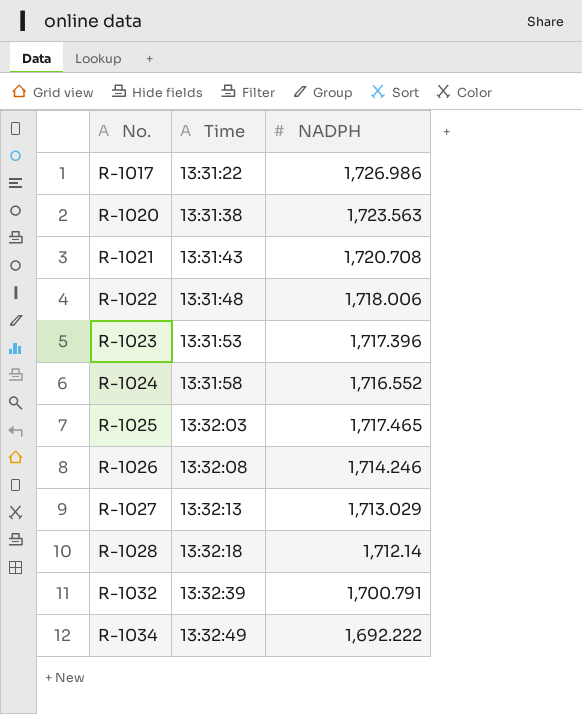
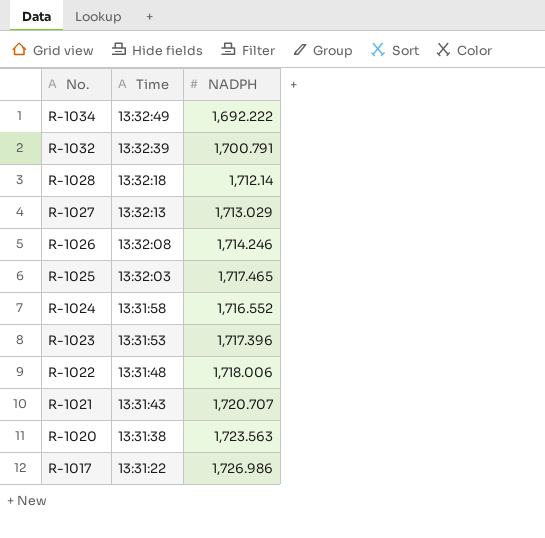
row order: No. ascending -> No. descending
R-1021 | NADPH: 1,720.708 -> 1,720.707

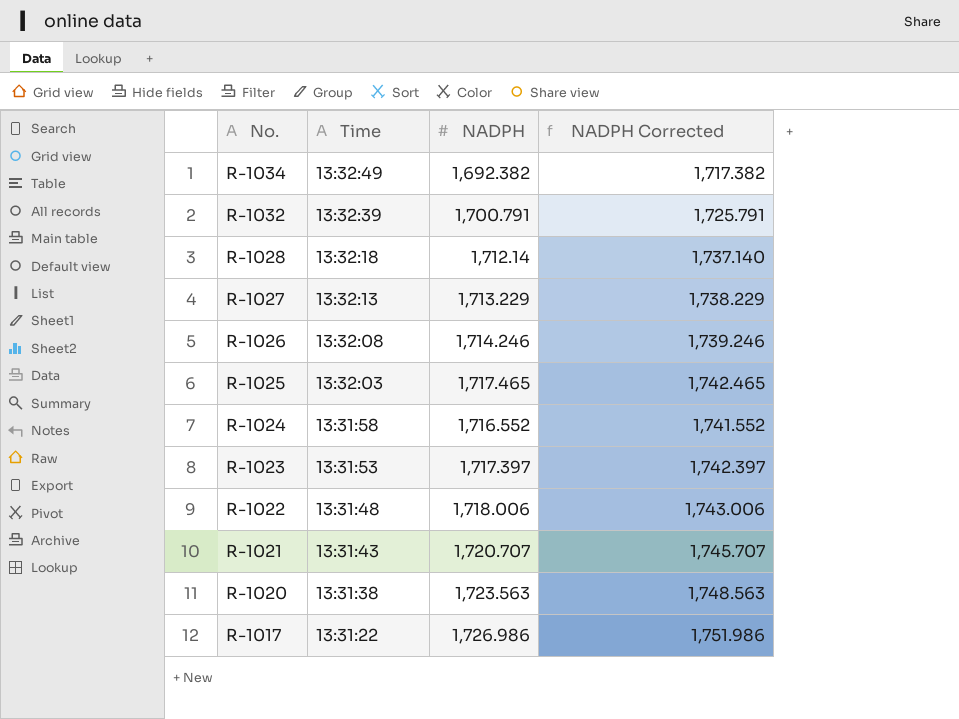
column NADPH Corrected | formula: none -> [NADPH] + 25
R-1034 | NADPH: 1,692.222 -> 1,692.382
R-1027 | NADPH: 1,713.029 -> 1,713.229
R-1023 | NADPH: 1,717.396 -> 1,717.397

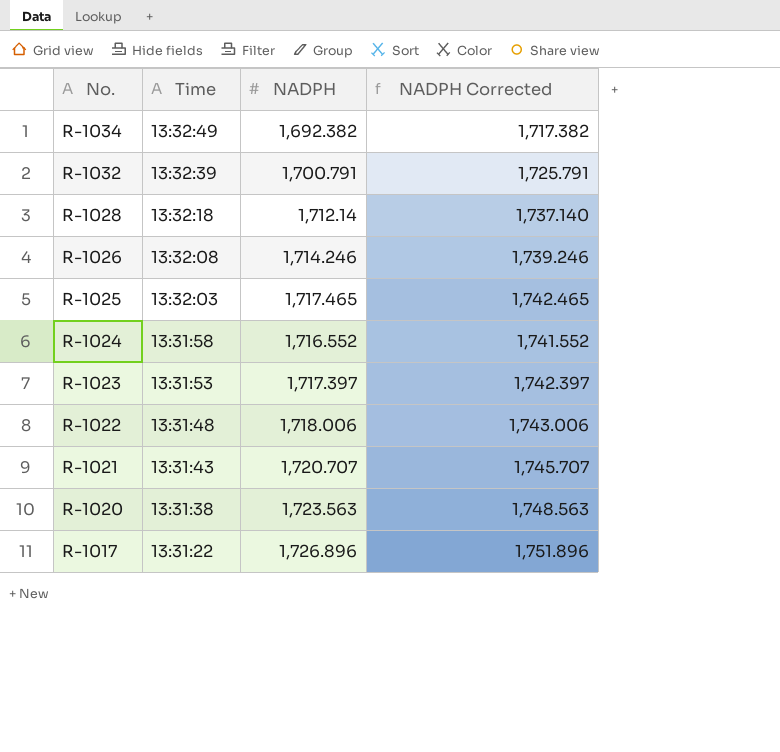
row R-1027: 13:32:13 | 1,713.229 | 1,738.229 -> none
R-1017 | NADPH: 1,726.986 -> 1,726.896
R-1017 | NADPH Corrected: 1,751.986 -> 1,751.896

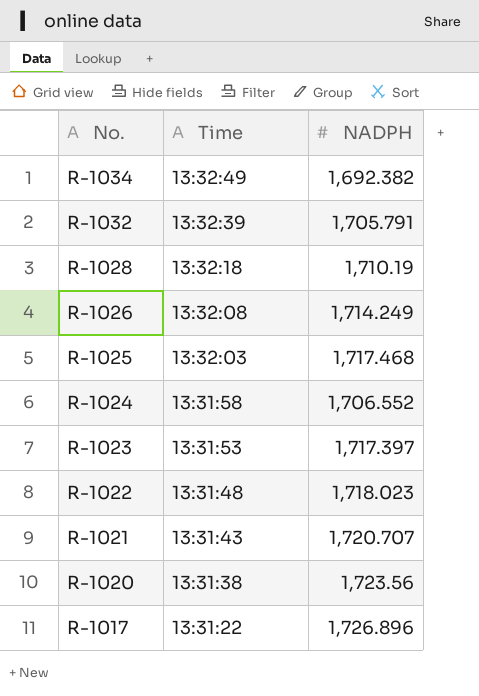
column NADPH Corrected | formula: [NADPH] + 25 -> none
R-1032 | NADPH: 1,700.791 -> 1,705.791
R-1028 | NADPH: 1,712.14 -> 1,710.19
R-1026 | NADPH: 1,714.246 -> 1,714.249
R-1025 | NADPH: 1,717.465 -> 1,717.468
R-1024 | NADPH: 1,716.552 -> 1,706.552
R-1022 | NADPH: 1,718.006 -> 1,718.023
R-1020 | NADPH: 1,723.563 -> 1,723.56

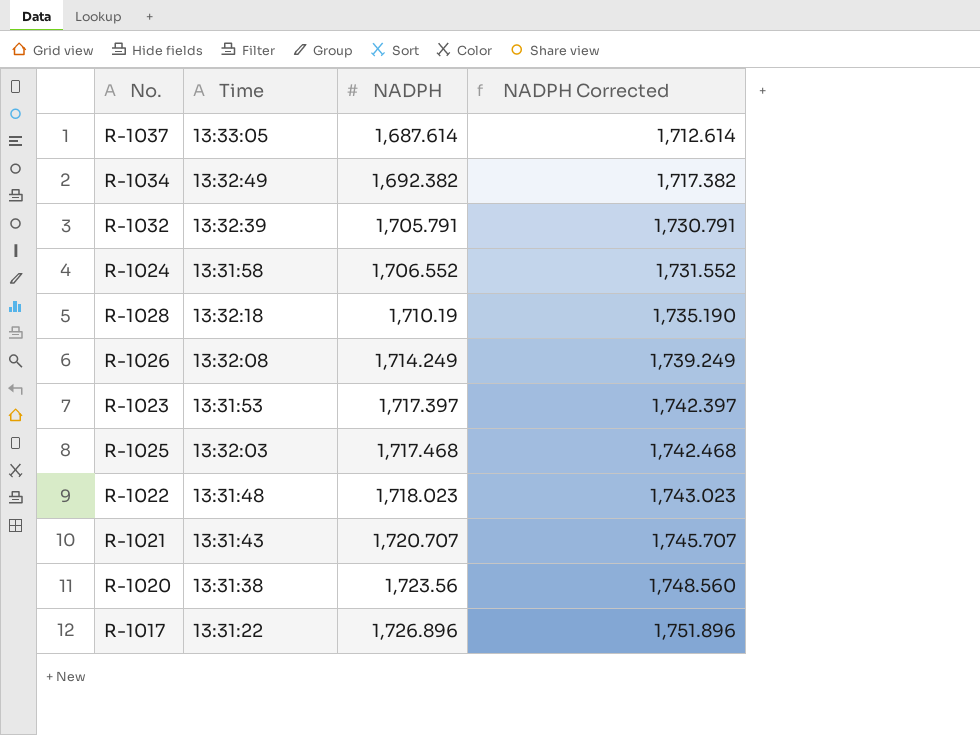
row order: No. descending -> NADPH ascending
column NADPH Corrected | formula: none -> [NADPH] + 25
row R-1037: none -> 13:33:05 | 1,687.614 | 1,712.614

